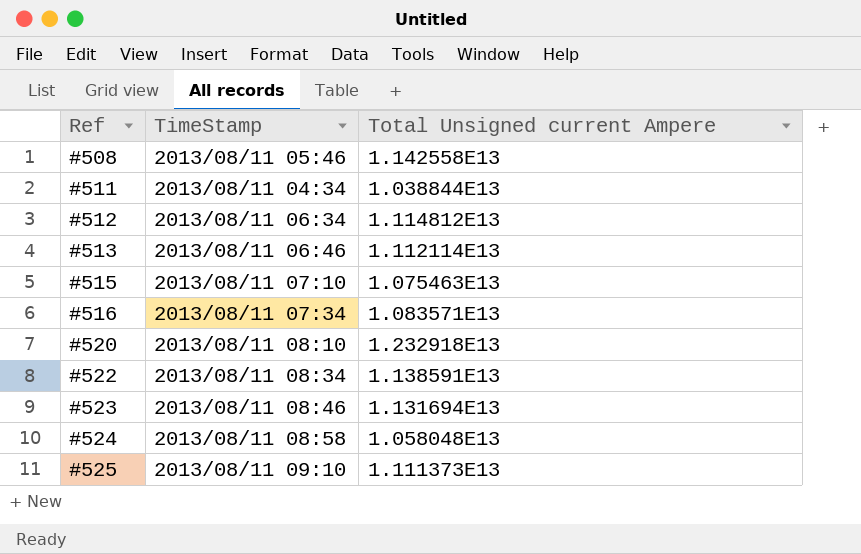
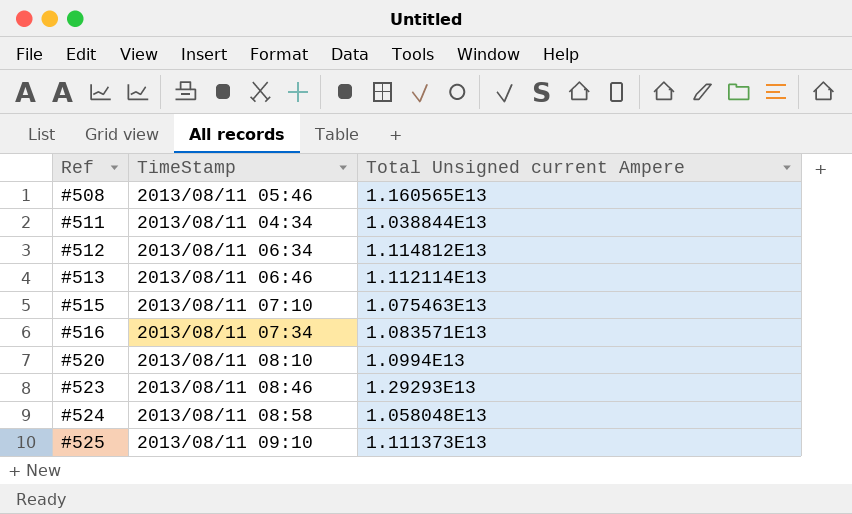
row #522: 2013/08/11 08:34 | 1.138591E13 -> none
#508 | Total Unsigned current Ampere: 1.142558E13 -> 1.160565E13
#520 | Total Unsigned current Ampere: 1.232918E13 -> 1.0994E13
#523 | Total Unsigned current Ampere: 1.131694E13 -> 1.29293E13

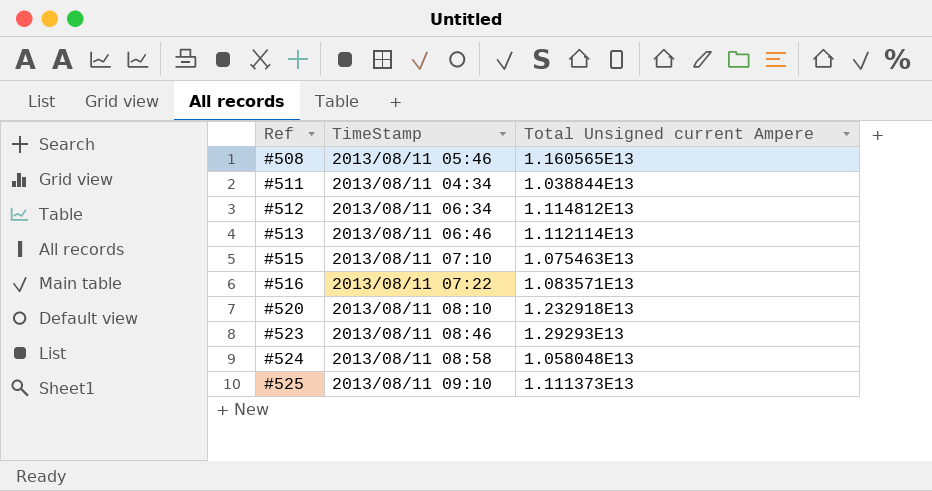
#516 | TimeStamp: 2013/08/11 07:34 -> 2013/08/11 07:22
#520 | Total Unsigned current Ampere: 1.0994E13 -> 1.232918E13

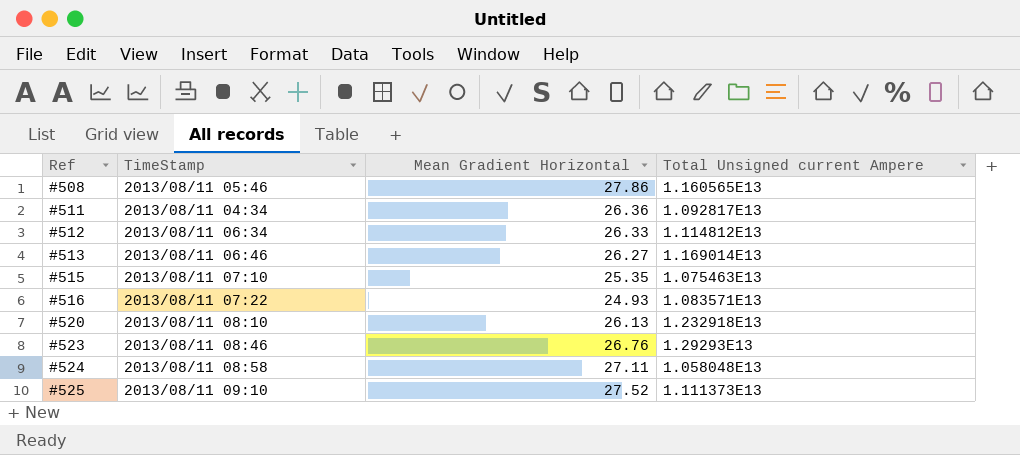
column Mean Gradient Horizontal | position: none -> 3
#511 | Total Unsigned current Ampere: 1.038844E13 -> 1.092817E13
#513 | Total Unsigned current Ampere: 1.112114E13 -> 1.169014E13

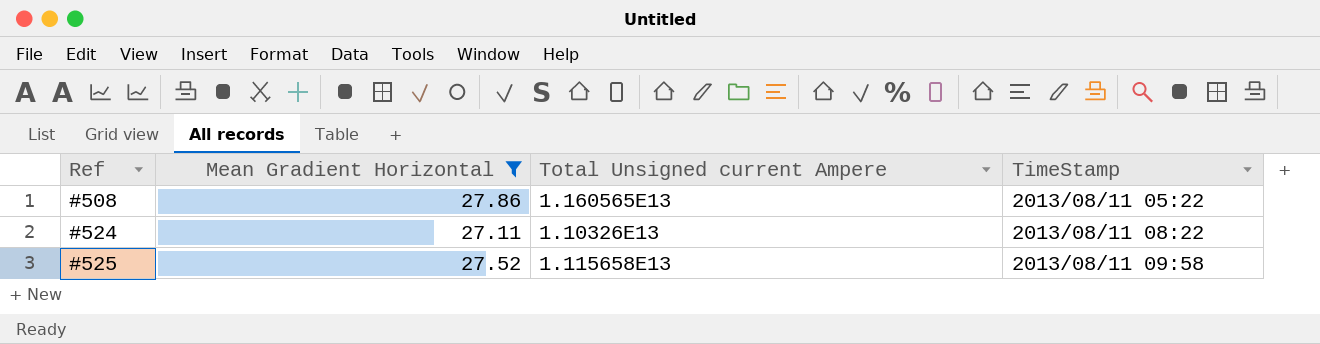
filter: none -> Mean Gradient Horizontal >= 27.11
column TimeStamp | position: 2 -> 4
#508 | TimeStamp: 2013/08/11 05:46 -> 2013/08/11 05:22
#524 | Total Unsigned current Ampere: 1.058048E13 -> 1.10326E13
#524 | TimeStamp: 2013/08/11 08:58 -> 2013/08/11 08:22
#525 | Total Unsigned current Ampere: 1.111373E13 -> 1.115658E13
#525 | TimeStamp: 2013/08/11 09:10 -> 2013/08/11 09:58

